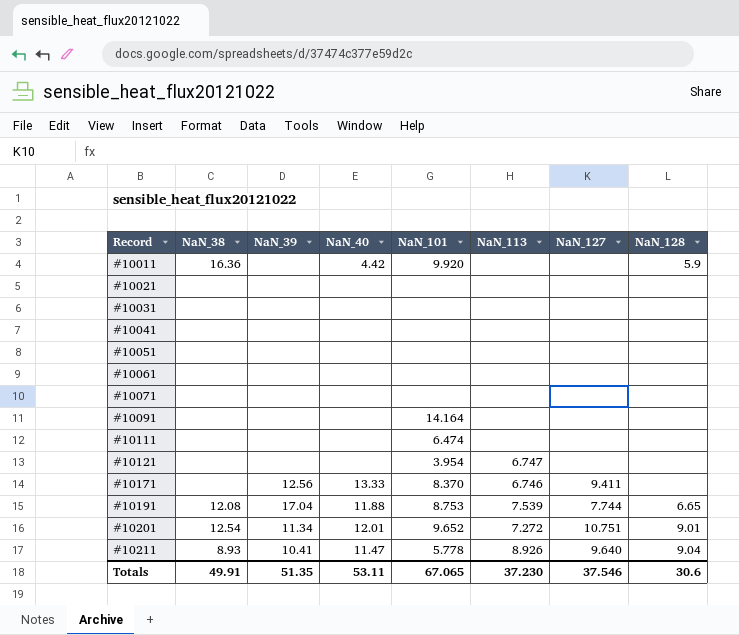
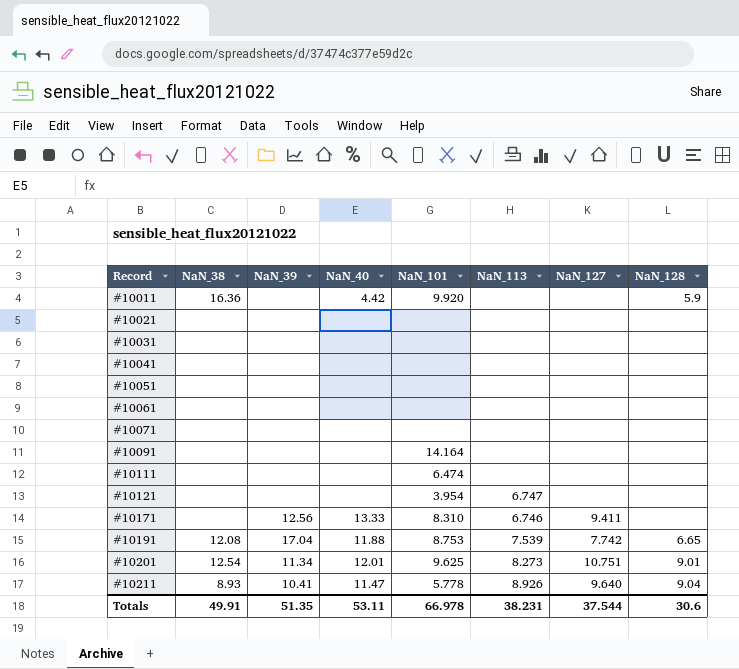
#10171 | NaN_101: 8.370 -> 8.310
#10191 | NaN_127: 7.744 -> 7.742
#10201 | NaN_101: 9.652 -> 9.625
#10201 | NaN_113: 7.272 -> 8.273
Totals | NaN_101: 67.065 -> 66.978
Totals | NaN_113: 37.230 -> 38.231
Totals | NaN_127: 37.546 -> 37.544

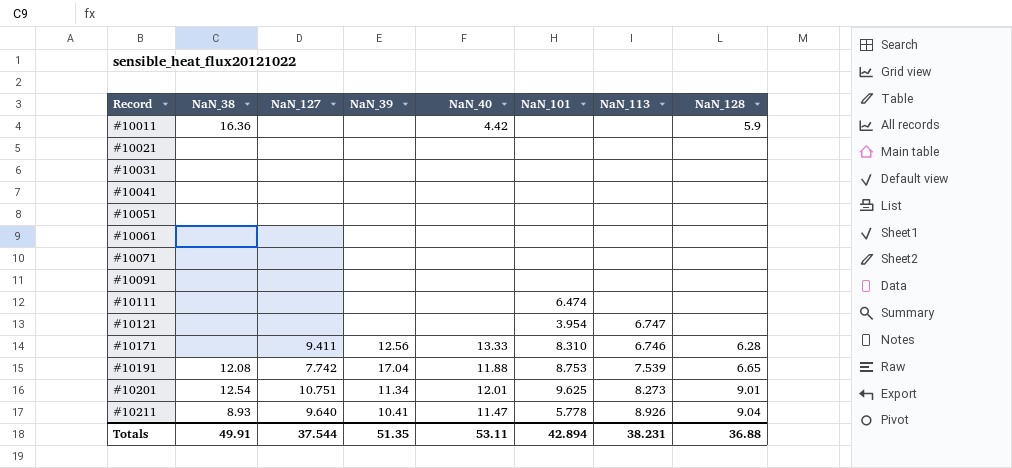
column NaN_127 | position: 7 -> 3
#10011 | NaN_101: 9.920 -> none
#10091 | NaN_101: 14.164 -> none
#10171 | NaN_128: none -> 6.28
Totals | NaN_101: 66.978 -> 42.894
Totals | NaN_128: 30.6 -> 36.88

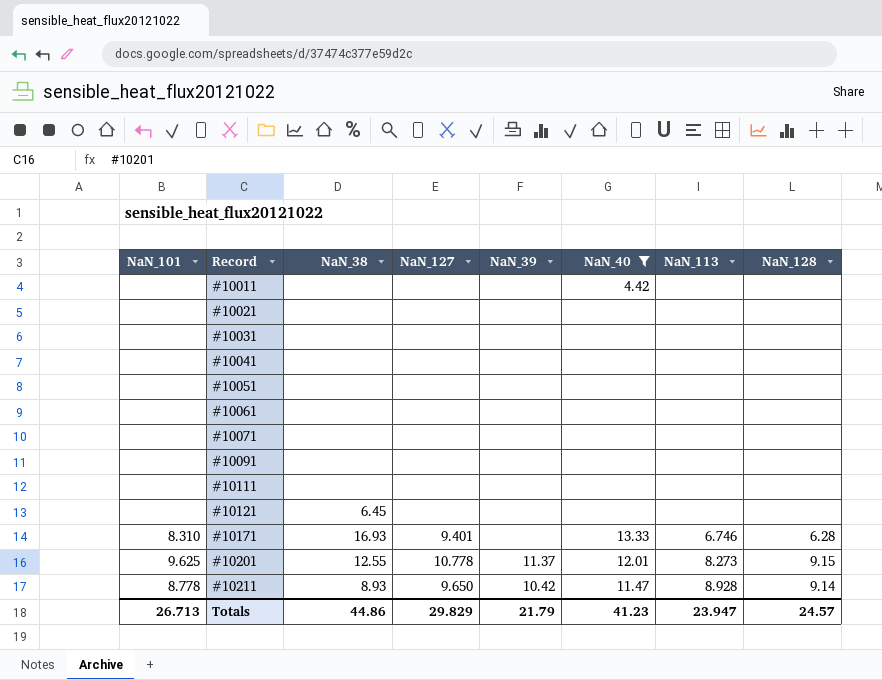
filter: none -> NaN_40 != 11.88
column NaN_101 | position: 6 -> 1
#10011 | NaN_38: 16.36 -> none
#10011 | NaN_128: 5.9 -> none
#10111 | NaN_101: 6.474 -> none
#10121 | NaN_101: 3.954 -> none
#10121 | NaN_38: none -> 6.45
#10121 | NaN_113: 6.747 -> none
#10171 | NaN_38: none -> 16.93
#10171 | NaN_127: 9.411 -> 9.401
#10171 | NaN_39: 12.56 -> none
#10201 | NaN_38: 12.54 -> 12.55
#10201 | NaN_127: 10.751 -> 10.778
#10201 | NaN_39: 11.34 -> 11.37
#10201 | NaN_128: 9.01 -> 9.15
#10211 | NaN_101: 5.778 -> 8.778
#10211 | NaN_127: 9.640 -> 9.650
#10211 | NaN_39: 10.41 -> 10.42
#10211 | NaN_113: 8.926 -> 8.928
#10211 | NaN_128: 9.04 -> 9.14
Totals | NaN_101: 42.894 -> 26.713
Totals | NaN_38: 49.91 -> 44.86
Totals | NaN_127: 37.544 -> 29.829
Totals | NaN_39: 51.35 -> 21.79
Totals | NaN_40: 53.11 -> 41.23
Totals | NaN_113: 38.231 -> 23.947
Totals | NaN_128: 36.88 -> 24.57

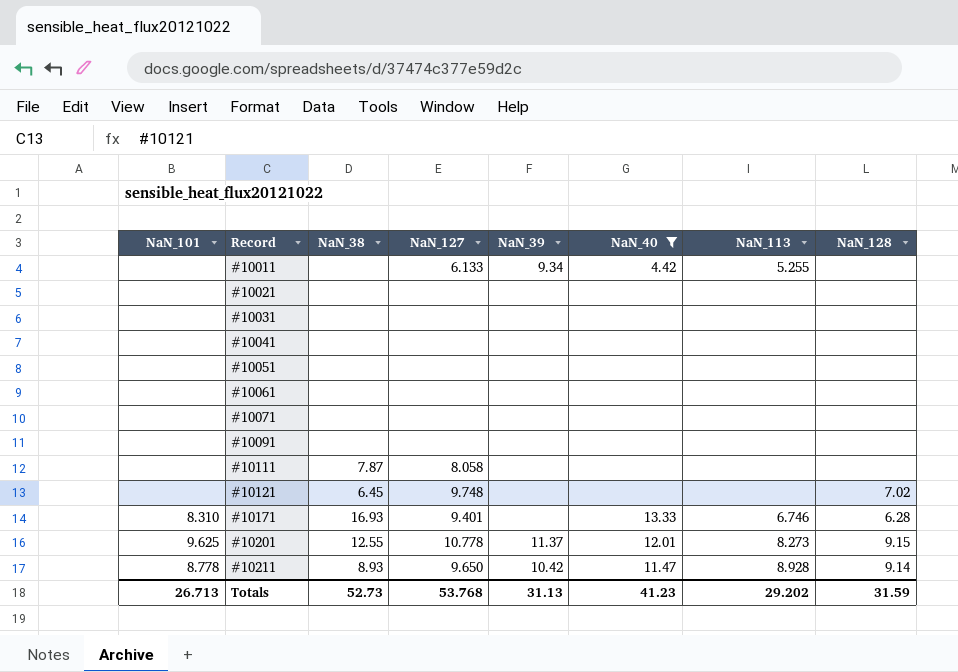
#10011 | NaN_127: none -> 6.133
#10011 | NaN_39: none -> 9.34
#10011 | NaN_113: none -> 5.255
#10111 | NaN_38: none -> 7.87
#10111 | NaN_127: none -> 8.058
#10121 | NaN_127: none -> 9.748
#10121 | NaN_128: none -> 7.02
Totals | NaN_38: 44.86 -> 52.73
Totals | NaN_127: 29.829 -> 53.768
Totals | NaN_39: 21.79 -> 31.13
Totals | NaN_113: 23.947 -> 29.202
Totals | NaN_128: 24.57 -> 31.59

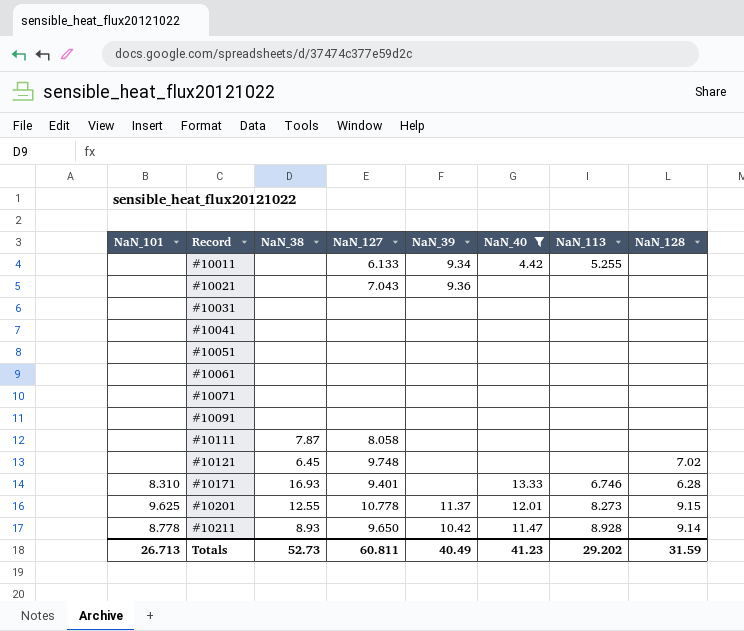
#10021 | NaN_127: none -> 7.043
#10021 | NaN_39: none -> 9.36
Totals | NaN_127: 53.768 -> 60.811
Totals | NaN_39: 31.13 -> 40.49

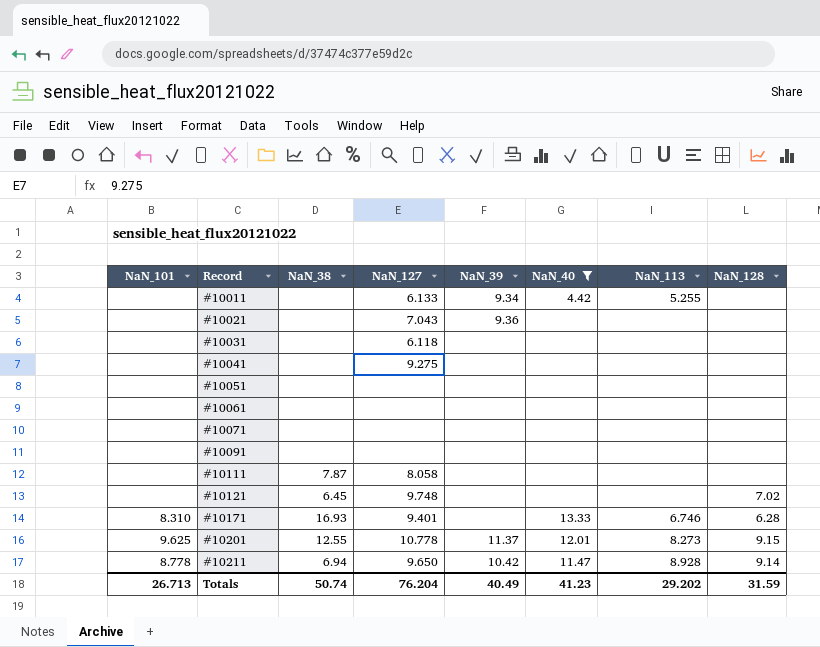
#10031 | NaN_127: none -> 6.118
#10041 | NaN_127: none -> 9.275
#10211 | NaN_38: 8.93 -> 6.94
Totals | NaN_38: 52.73 -> 50.74
Totals | NaN_127: 60.811 -> 76.204

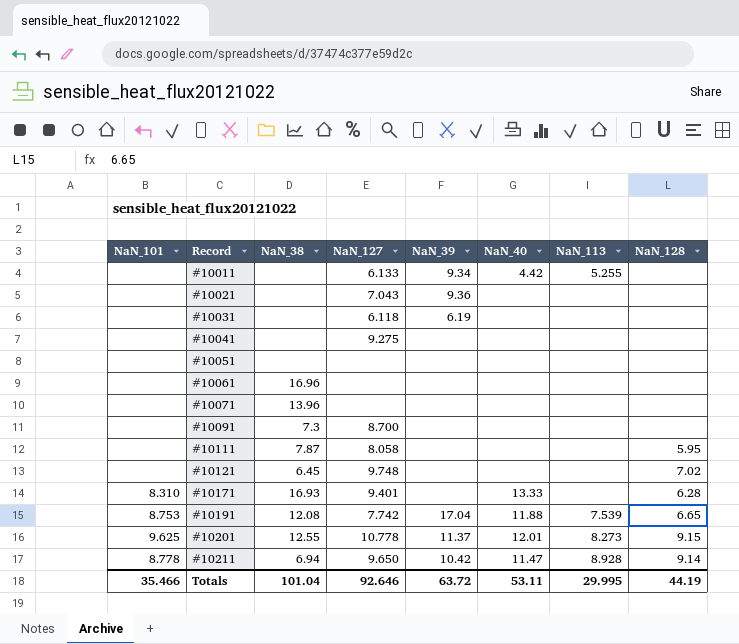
filter: NaN_40 != 11.88 -> none
#10031 | NaN_39: none -> 6.19
#10061 | NaN_38: none -> 16.96
#10071 | NaN_38: none -> 13.96
#10091 | NaN_38: none -> 7.3
#10091 | NaN_127: none -> 8.700
#10111 | NaN_128: none -> 5.95
#10171 | NaN_113: 6.746 -> none
Totals | NaN_101: 26.713 -> 35.466
Totals | NaN_38: 50.74 -> 101.04
Totals | NaN_127: 76.204 -> 92.646
Totals | NaN_39: 40.49 -> 63.72
Totals | NaN_40: 41.23 -> 53.11
Totals | NaN_113: 29.202 -> 29.995
Totals | NaN_128: 31.59 -> 44.19

